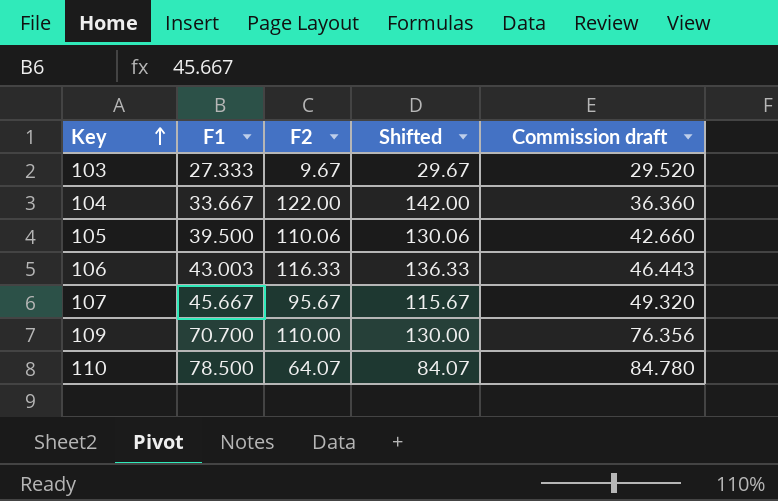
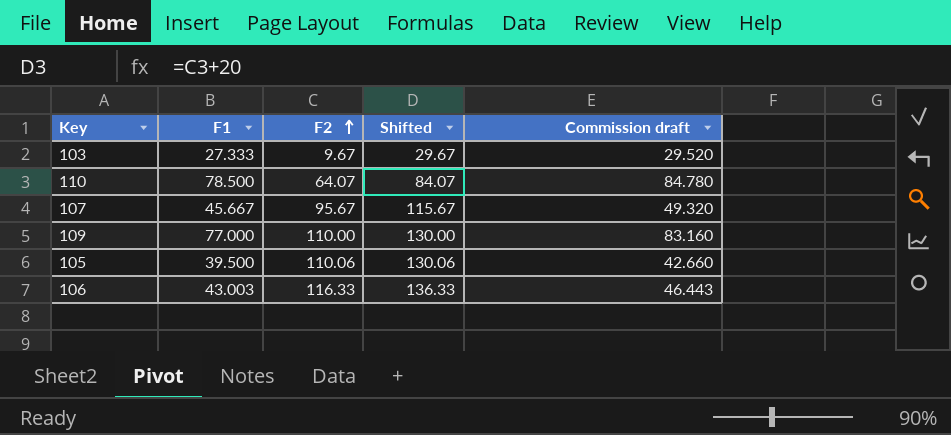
row order: Key ascending -> F2 ascending
row 104: 33.667 | 122.00 | 142.00 | 36.360 -> none
109 | F1: 70.700 -> 77.000
109 | Commission draft: 76.356 -> 83.160

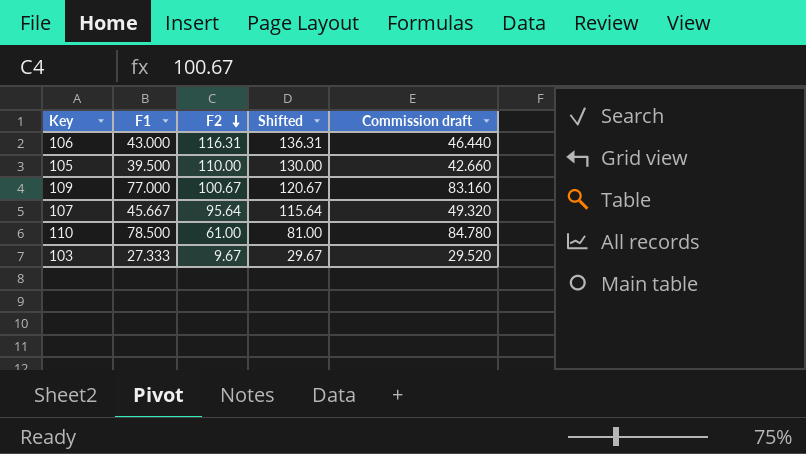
row order: F2 ascending -> F2 descending
106 | F1: 43.003 -> 43.000
106 | F2: 116.33 -> 116.31
106 | Shifted: 136.33 -> 136.31
106 | Commission draft: 46.443 -> 46.440
105 | F2: 110.06 -> 110.00
105 | Shifted: 130.06 -> 130.00
109 | F2: 110.00 -> 100.67
109 | Shifted: 130.00 -> 120.67
107 | F2: 95.67 -> 95.64
107 | Shifted: 115.67 -> 115.64
110 | F2: 64.07 -> 61.00
110 | Shifted: 84.07 -> 81.00

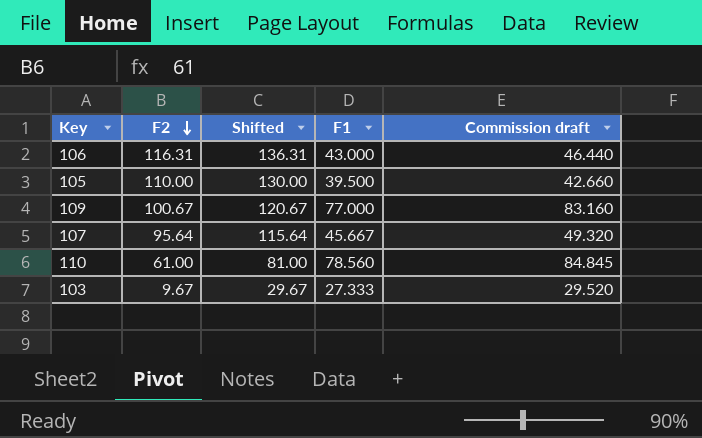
column F1 | position: 2 -> 4
110 | F1: 78.500 -> 78.560
110 | Commission draft: 84.780 -> 84.845

